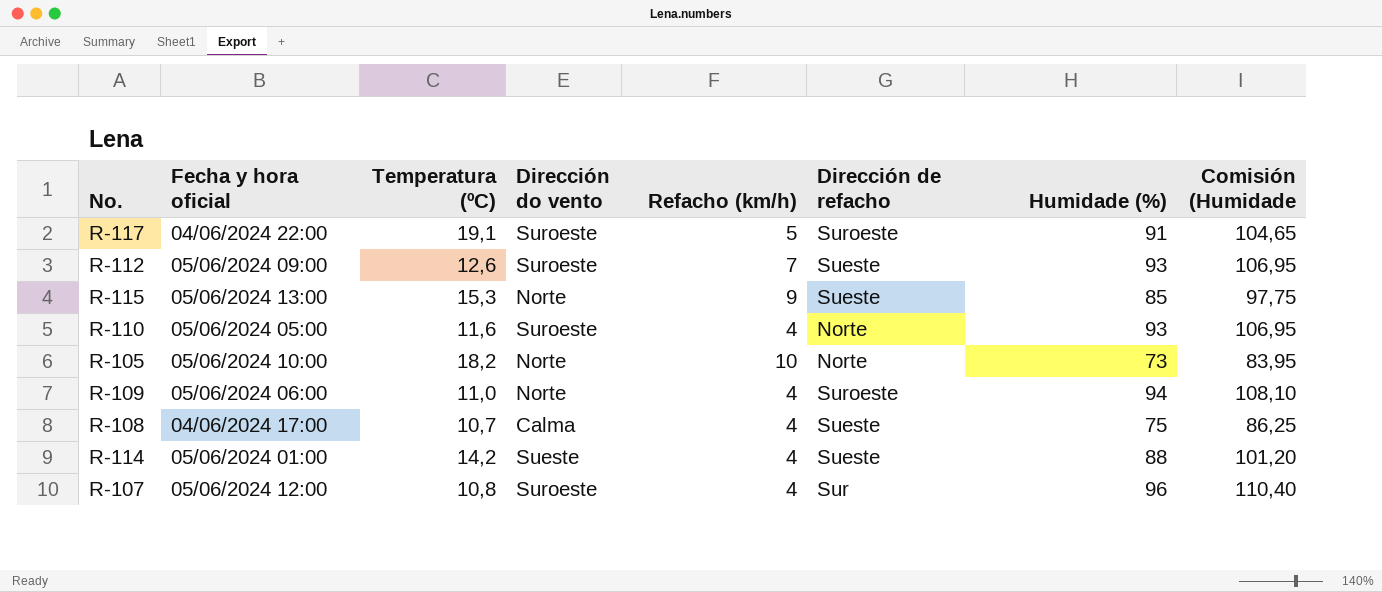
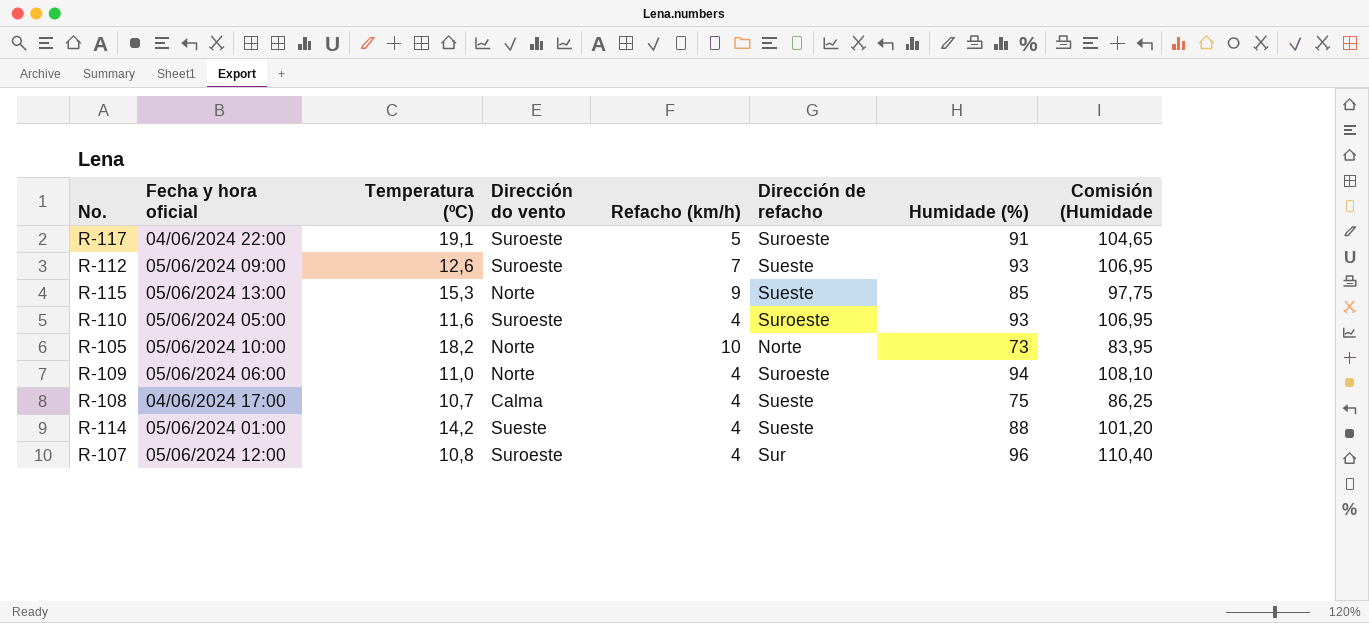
R-110 | Dirección de refacho: Norte -> Suroeste

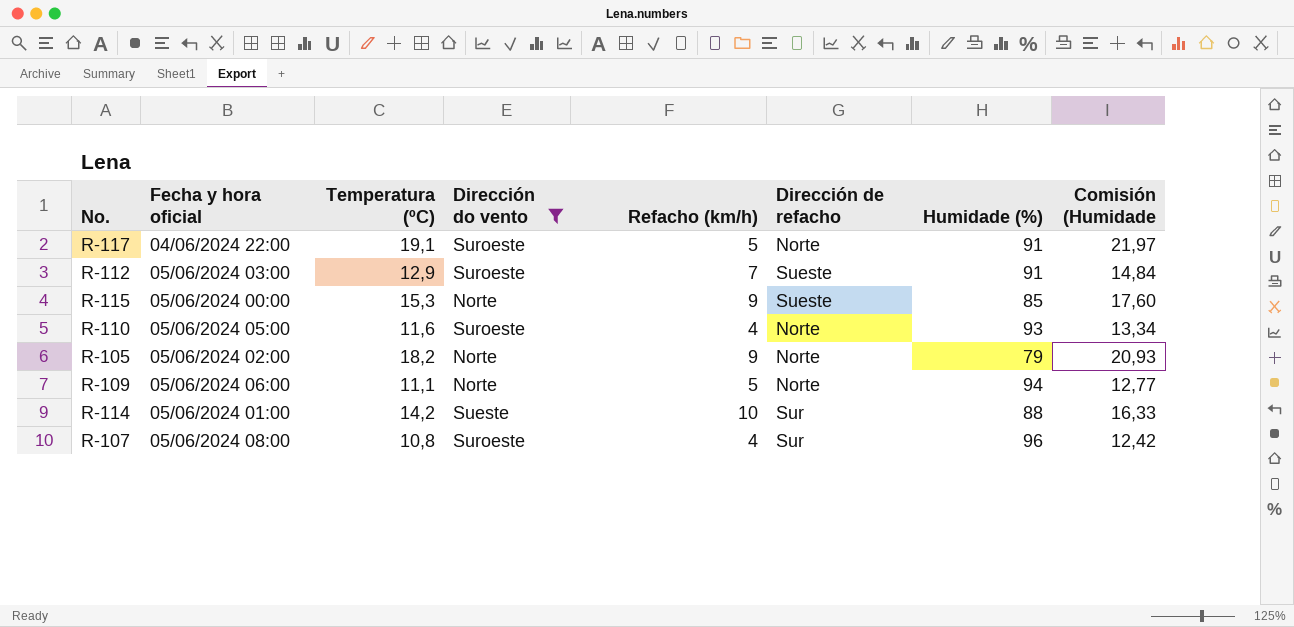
filter: none -> Dirección do vento != Calma
column Comisión (Humidade | formula: [Humidade (%)] * 1,15 -> [Temperatura (ºC)] * 1,15
R-117 | Dirección de refacho: Suroeste -> Norte
R-112 | Fecha y hora oficial: 05/06/2024 09:00 -> 05/06/2024 03:00
R-112 | Temperatura (ºC): 12,6 -> 12,9
R-112 | Humidade (%): 93 -> 91
R-115 | Fecha y hora oficial: 05/06/2024 13:00 -> 05/06/2024 00:00
R-110 | Dirección de refacho: Suroeste -> Norte
R-105 | Fecha y hora oficial: 05/06/2024 10:00 -> 05/06/2024 02:00
R-105 | Refacho (km/h): 10 -> 9
R-105 | Humidade (%): 73 -> 79
R-109 | Temperatura (ºC): 11,0 -> 11,1
R-109 | Refacho (km/h): 4 -> 5
R-109 | Dirección de refacho: Suroeste -> Norte
R-114 | Refacho (km/h): 4 -> 10
R-114 | Dirección de refacho: Sueste -> Sur
R-107 | Fecha y hora oficial: 05/06/2024 12:00 -> 05/06/2024 08:00

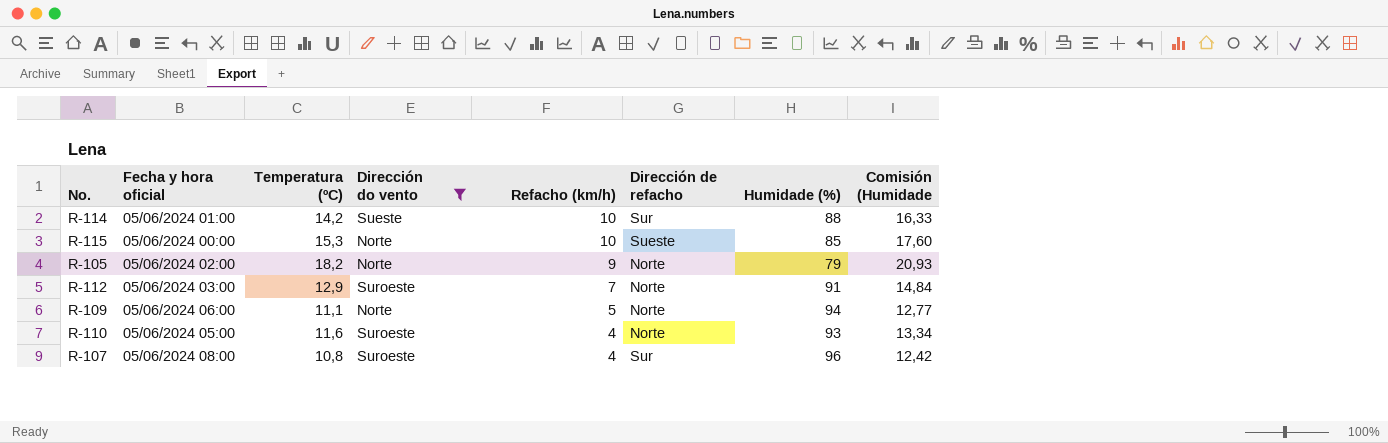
row order: none -> Refacho (km/h) descending
row R-117: 04/06/2024 22:00 | 19,1 | Suroeste | 5 | Norte | 91 | 21,97 -> none
R-115 | Refacho (km/h): 9 -> 10
R-112 | Dirección de refacho: Sueste -> Norte

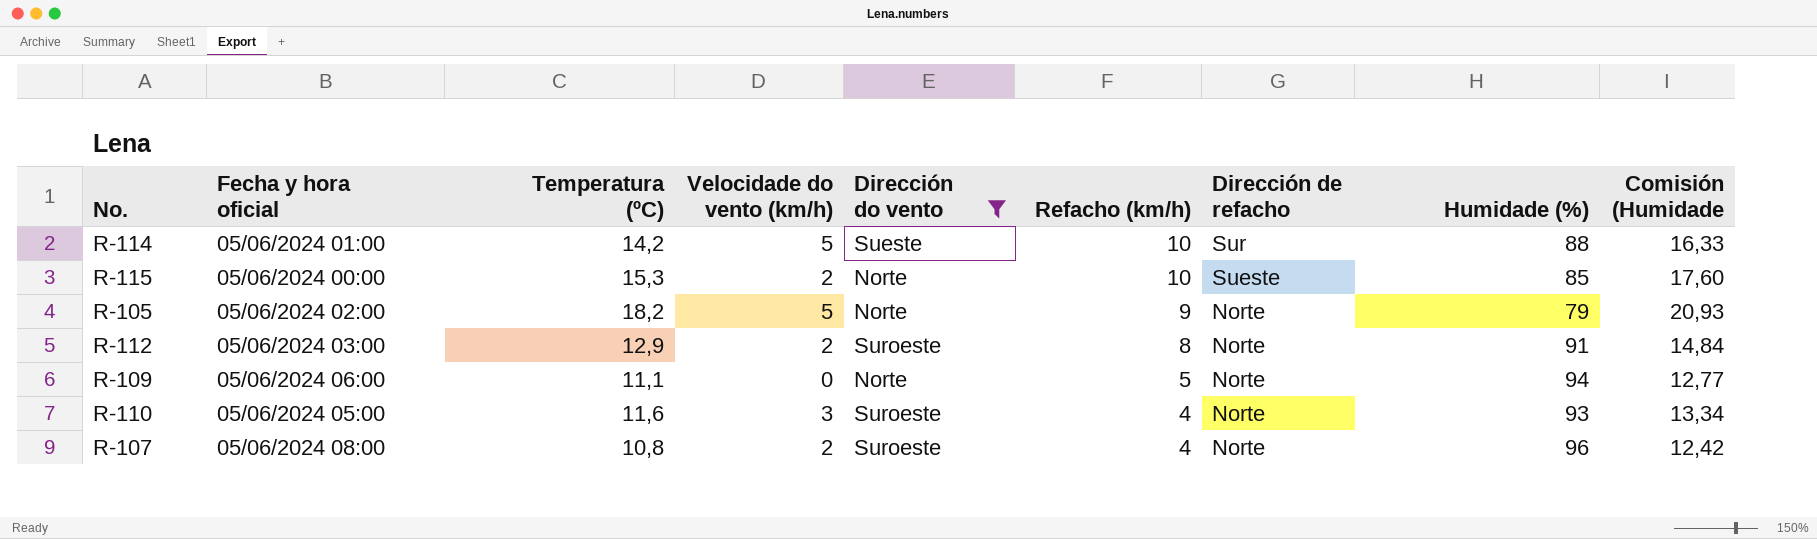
column Velocidade do vento (km/h) | position: none -> 4
R-112 | Refacho (km/h): 7 -> 8
R-107 | Dirección de refacho: Sur -> Norte

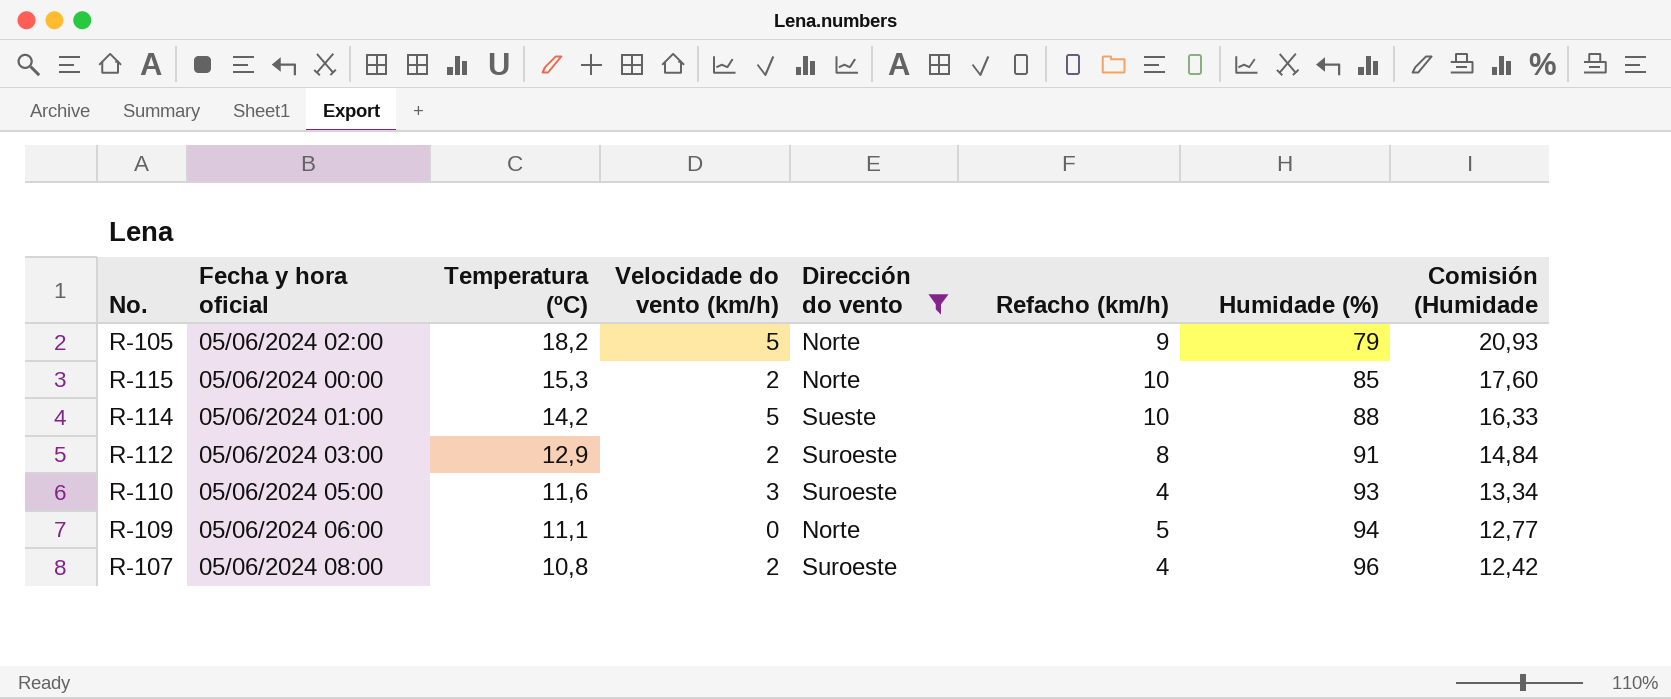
row order: Refacho (km/h) descending -> Temperatura (ºC) descending
column Dirección de refacho | position: 7 -> none

